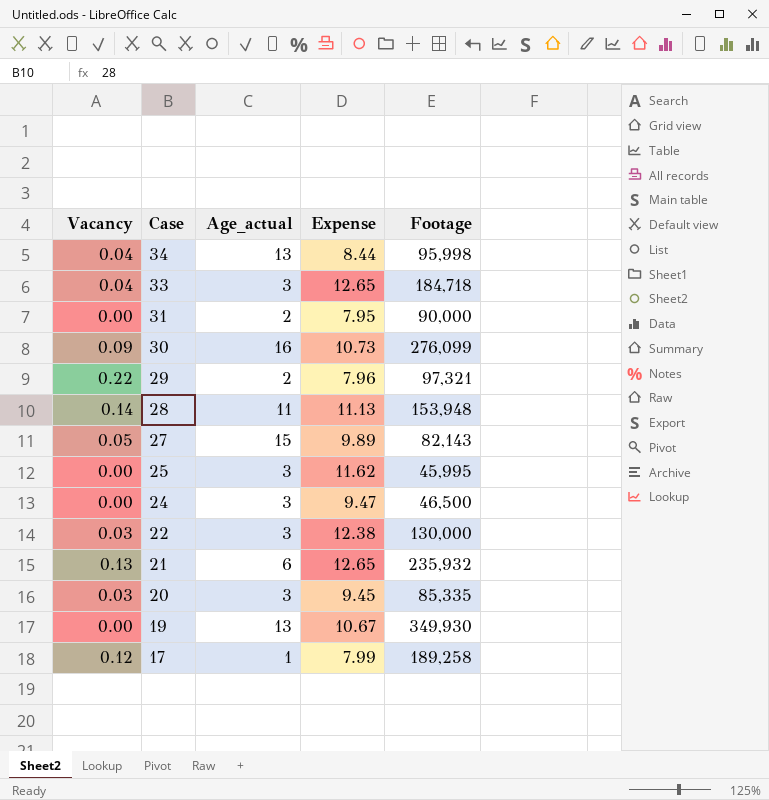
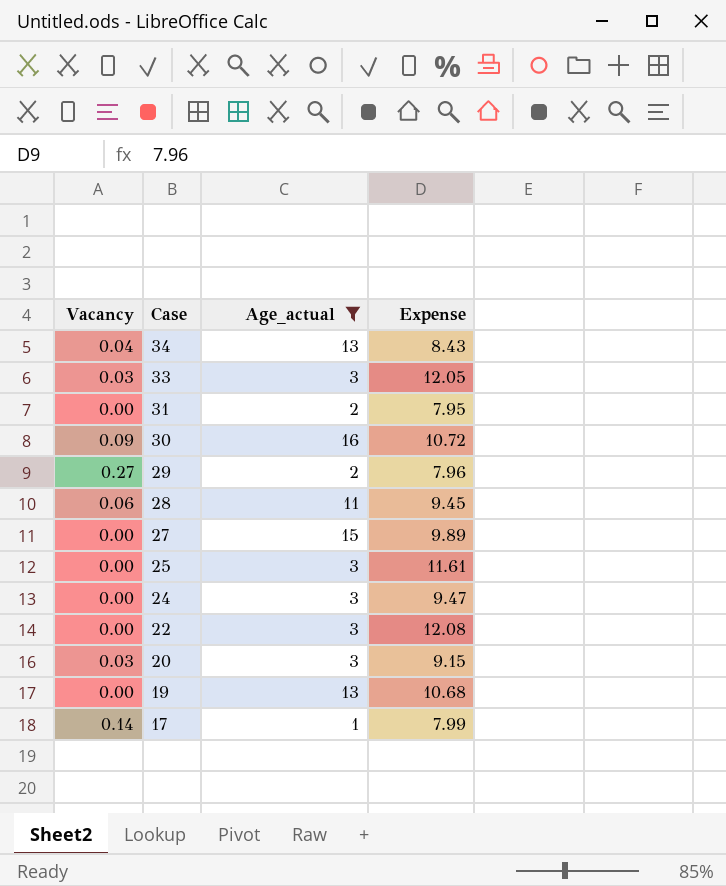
filter: none -> Age_actual != 6
column Footage | position: 5 -> none
34 | Expense: 8.44 -> 8.43
33 | Vacancy: 0.04 -> 0.03
33 | Expense: 12.65 -> 12.05
30 | Expense: 10.73 -> 10.72
29 | Vacancy: 0.22 -> 0.27
28 | Vacancy: 0.14 -> 0.06
28 | Expense: 11.13 -> 9.45
27 | Vacancy: 0.05 -> 0.00
25 | Expense: 11.62 -> 11.61
22 | Vacancy: 0.03 -> 0.00
22 | Expense: 12.38 -> 12.08
20 | Expense: 9.45 -> 9.15
19 | Expense: 10.67 -> 10.68
17 | Vacancy: 0.12 -> 0.14

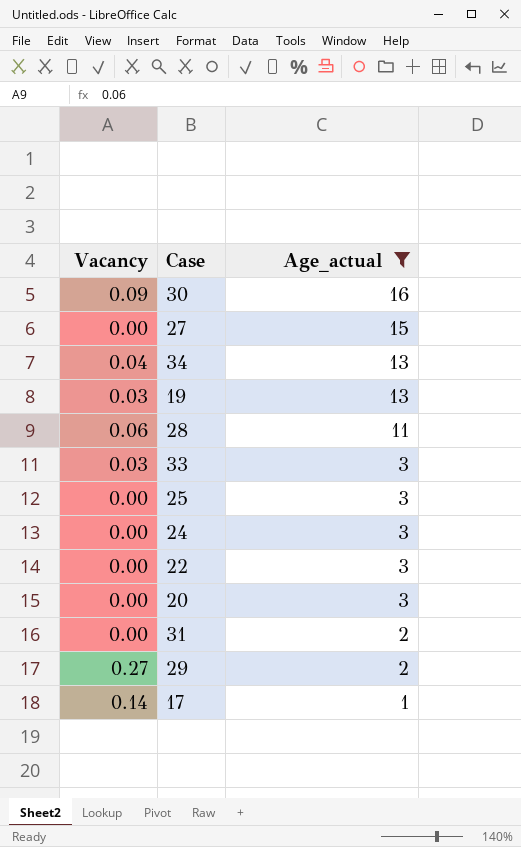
row order: Case descending -> Age_actual descending
column Expense | position: 4 -> none
19 | Vacancy: 0.00 -> 0.03
20 | Vacancy: 0.03 -> 0.00

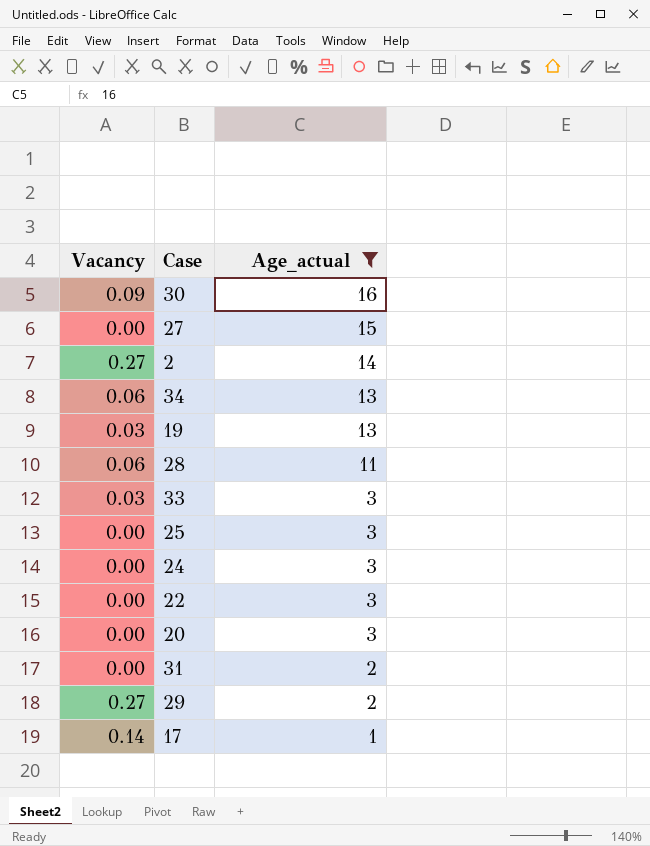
row 2: none -> 0.27 | 14
34 | Vacancy: 0.04 -> 0.06

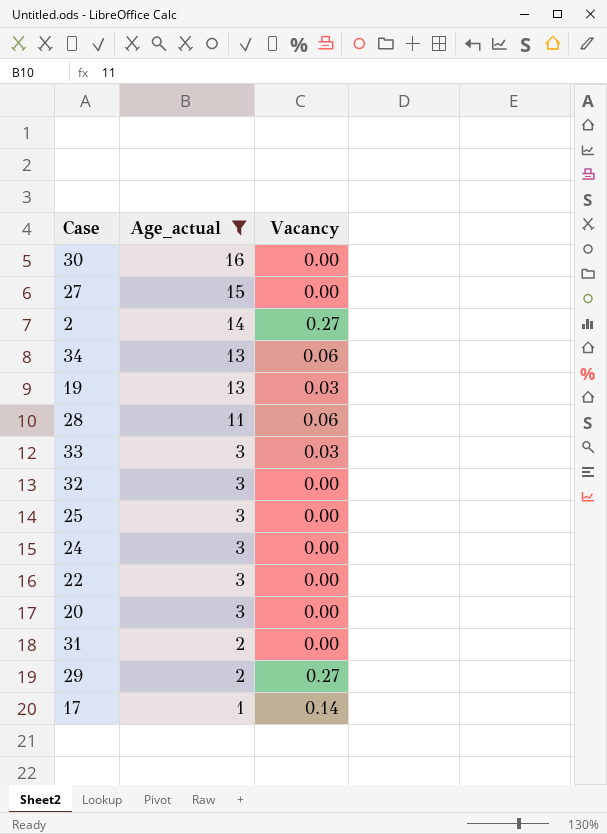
column Vacancy | position: 1 -> 3
30 | Vacancy: 0.09 -> 0.00
row 32: none -> 3 | 0.00

